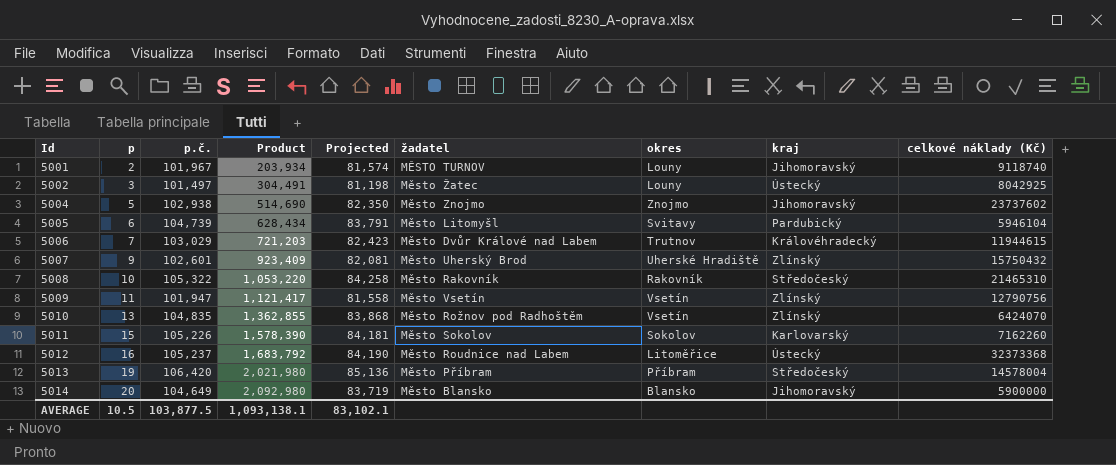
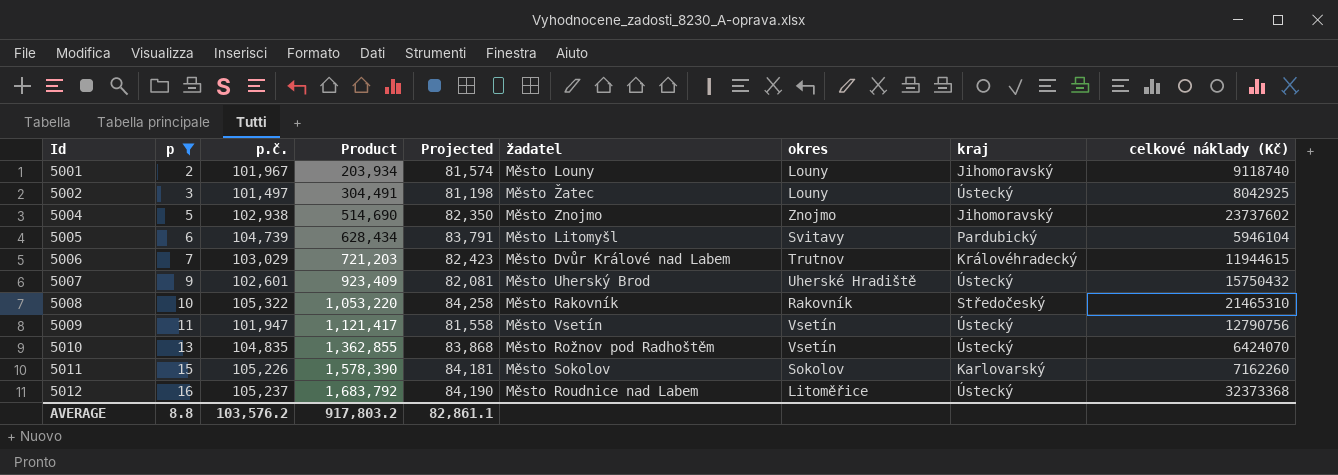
filter: none -> p <= 16
5001 | žadatel: MĚSTO TURNOV -> Město Louny
5007 | kraj: Zlínský -> Ústecký
5009 | kraj: Zlínský -> Ústecký
5010 | kraj: Zlínský -> Ústecký
AVERAGE | p: 10.5 -> 8.8
AVERAGE | p.č.: 103,877.5 -> 103,576.2
AVERAGE | Product: 1,093,138.1 -> 917,803.2
AVERAGE | Projected: 83,102.1 -> 82,861.1

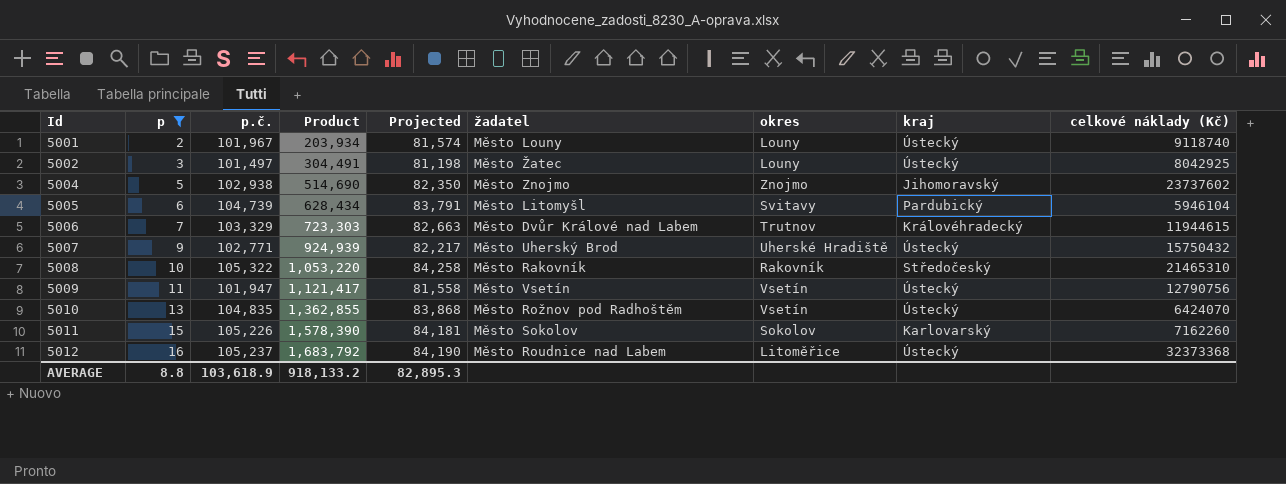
5001 | kraj: Jihomoravský -> Ústecký
5006 | p.č.: 103,029 -> 103,329
5006 | Product: 721,203 -> 723,303
5006 | Projected: 82,423 -> 82,663
5007 | p.č.: 102,601 -> 102,771
5007 | Product: 923,409 -> 924,939
5007 | Projected: 82,081 -> 82,217
AVERAGE | p.č.: 103,576.2 -> 103,618.9
AVERAGE | Product: 917,803.2 -> 918,133.2
AVERAGE | Projected: 82,861.1 -> 82,895.3

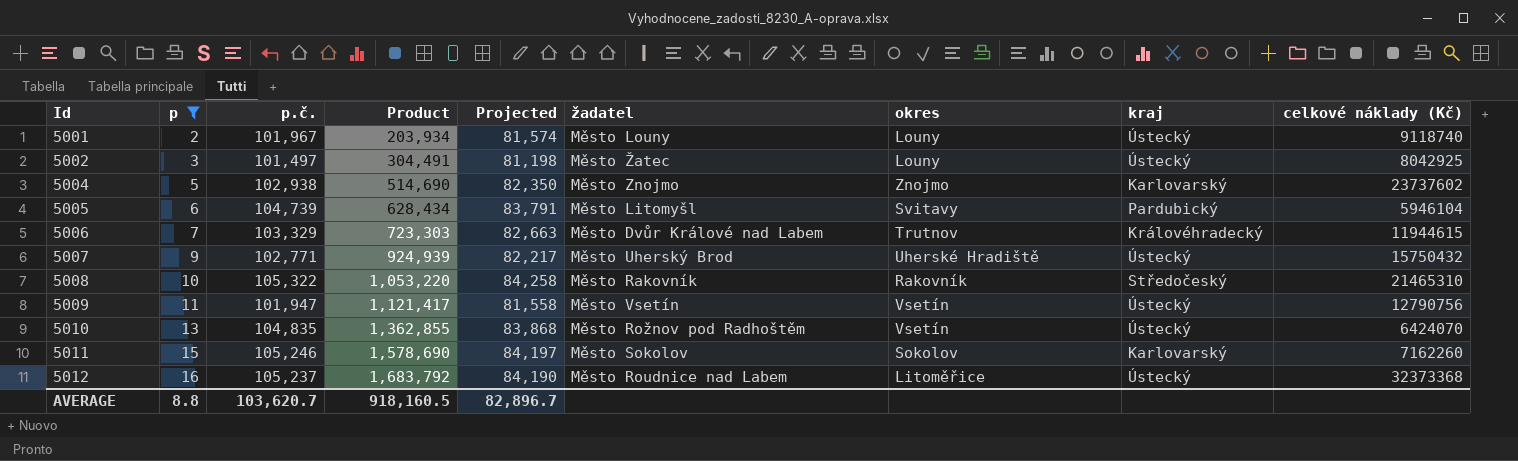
5004 | kraj: Jihomoravský -> Karlovarský
5011 | p.č.: 105,226 -> 105,246
5011 | Product: 1,578,390 -> 1,578,690
5011 | Projected: 84,181 -> 84,197
AVERAGE | p.č.: 103,618.9 -> 103,620.7
AVERAGE | Product: 918,133.2 -> 918,160.5
AVERAGE | Projected: 82,895.3 -> 82,896.7

